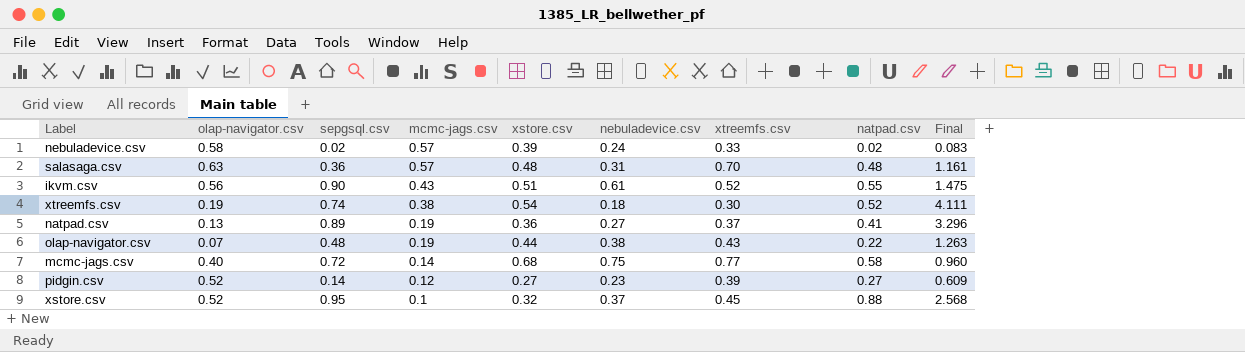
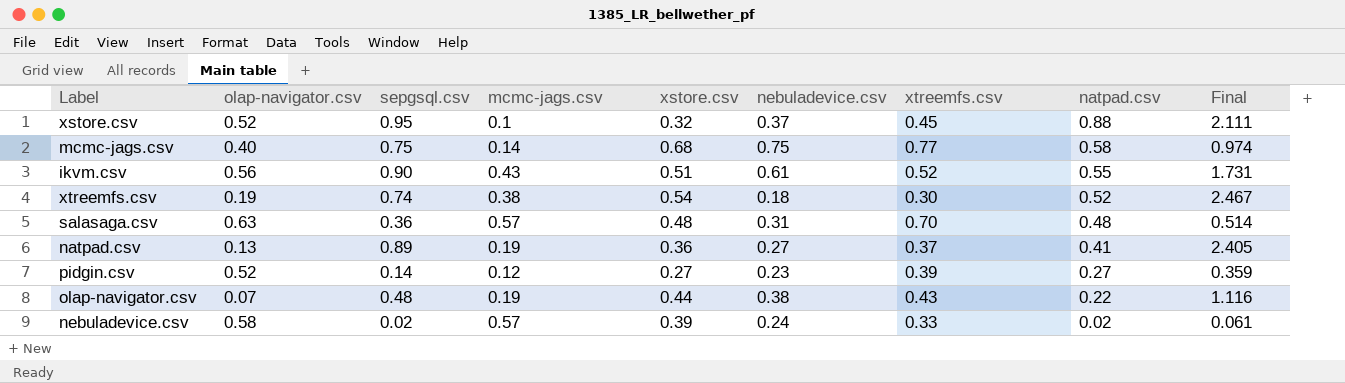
row order: mcmc-jags.csv descending -> natpad.csv descending
column Final | formula: [sepgsql.csv] / [nebuladevice.csv] -> [sepgsql.csv] / [xtreemfs.csv]
mcmc-jags.csv | sepgsql.csv: 0.72 -> 0.75

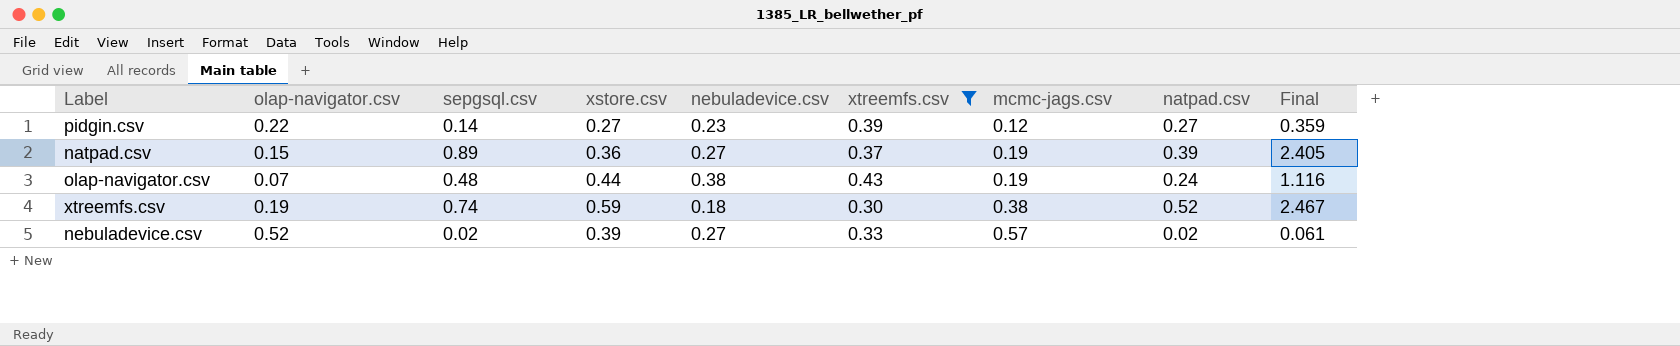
filter: none -> xtreemfs.csv <= 0.43
row order: natpad.csv descending -> mcmc-jags.csv ascending
column mcmc-jags.csv | position: 4 -> 7
pidgin.csv | olap-navigator.csv: 0.52 -> 0.22
natpad.csv | olap-navigator.csv: 0.13 -> 0.15
natpad.csv | natpad.csv: 0.41 -> 0.39
olap-navigator.csv | natpad.csv: 0.22 -> 0.24
xtreemfs.csv | xstore.csv: 0.54 -> 0.59
nebuladevice.csv | olap-navigator.csv: 0.58 -> 0.52
nebuladevice.csv | nebuladevice.csv: 0.24 -> 0.27

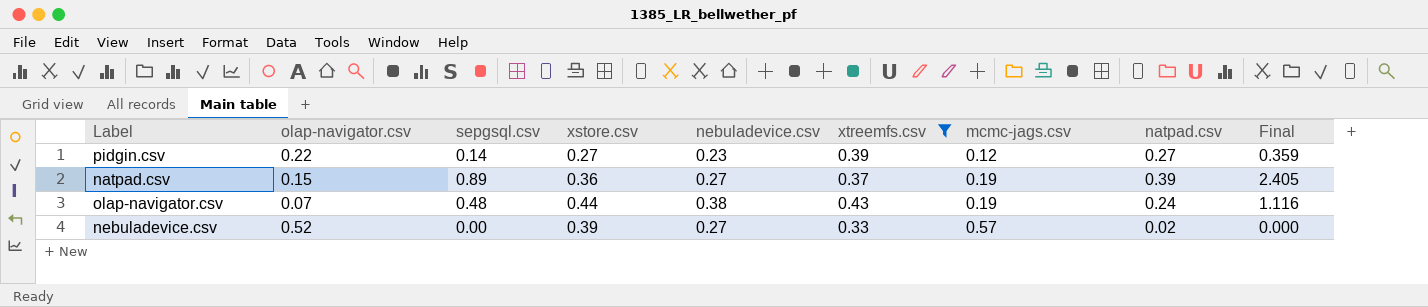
row xtreemfs.csv: 0.19 | 0.74 | 0.59 | 0.18 | 0.30 | 0.38 | 0.52 | 2.467 -> none
nebuladevice.csv | sepgsql.csv: 0.02 -> 0.00
nebuladevice.csv | Final: 0.061 -> 0.000

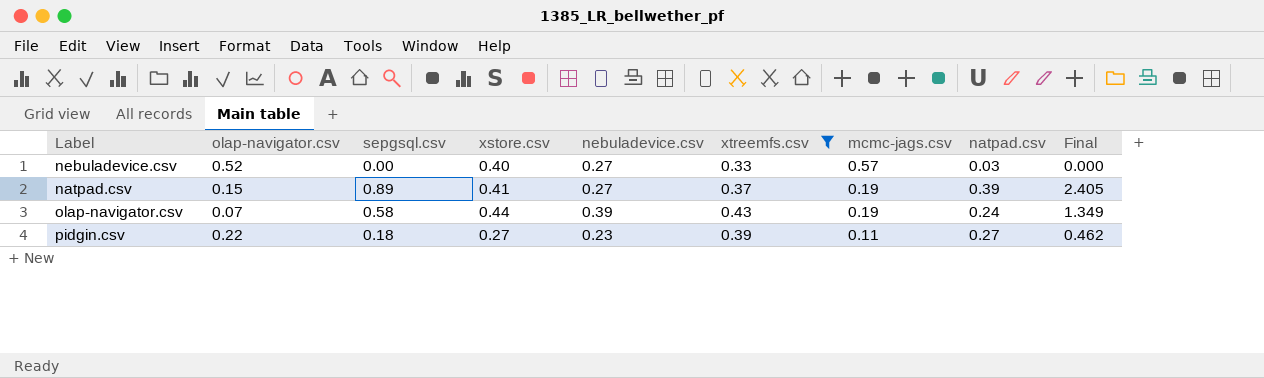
row order: mcmc-jags.csv ascending -> mcmc-jags.csv descending
nebuladevice.csv | xstore.csv: 0.39 -> 0.40
nebuladevice.csv | natpad.csv: 0.02 -> 0.03
natpad.csv | xstore.csv: 0.36 -> 0.41
olap-navigator.csv | sepgsql.csv: 0.48 -> 0.58
olap-navigator.csv | nebuladevice.csv: 0.38 -> 0.39
olap-navigator.csv | Final: 1.116 -> 1.349
pidgin.csv | sepgsql.csv: 0.14 -> 0.18
pidgin.csv | mcmc-jags.csv: 0.12 -> 0.11
pidgin.csv | Final: 0.359 -> 0.462

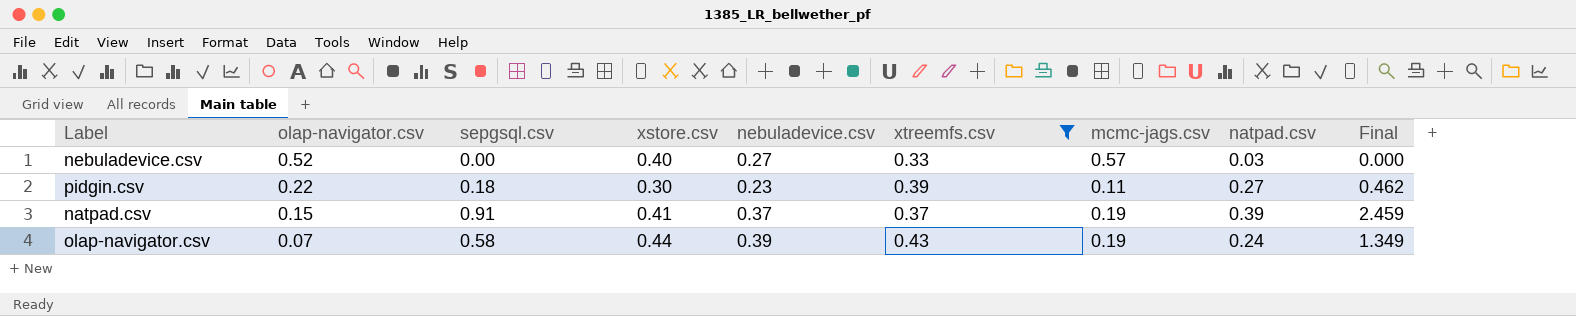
row order: mcmc-jags.csv descending -> olap-navigator.csv descending
pidgin.csv | xstore.csv: 0.27 -> 0.30
natpad.csv | sepgsql.csv: 0.89 -> 0.91
natpad.csv | nebuladevice.csv: 0.27 -> 0.37
natpad.csv | Final: 2.405 -> 2.459

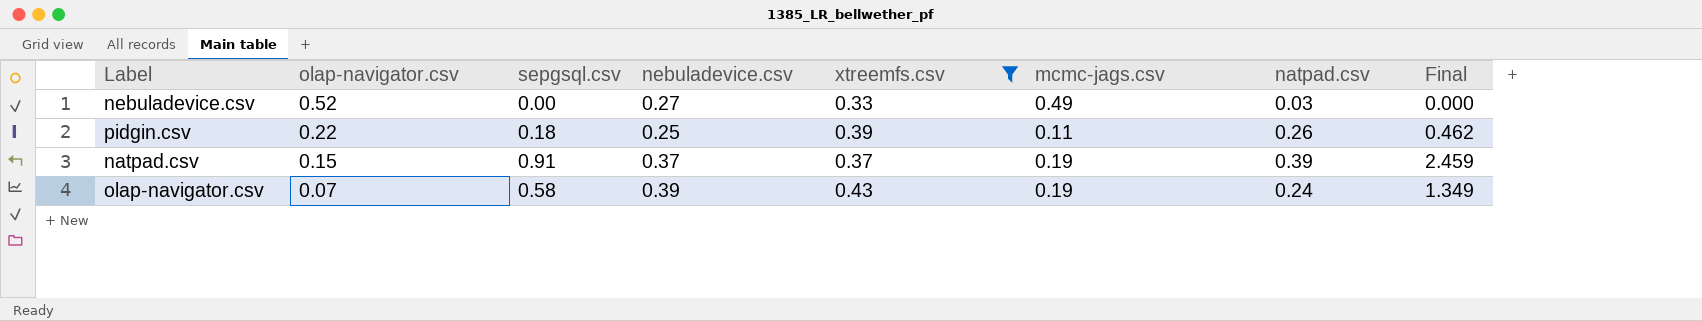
column xstore.csv | position: 4 -> none
nebuladevice.csv | mcmc-jags.csv: 0.57 -> 0.49
pidgin.csv | nebuladevice.csv: 0.23 -> 0.25
pidgin.csv | natpad.csv: 0.27 -> 0.26

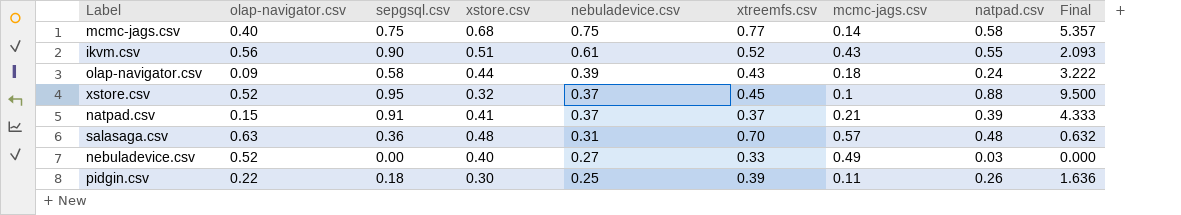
filter: xtreemfs.csv <= 0.43 -> none
row order: olap-navigator.csv descending -> nebuladevice.csv descending
column xstore.csv | position: none -> 4
column Final | formula: [sepgsql.csv] / [xtreemfs.csv] -> [sepgsql.csv] / [mcmc-jags.csv]
olap-navigator.csv | olap-navigator.csv: 0.07 -> 0.09
olap-navigator.csv | mcmc-jags.csv: 0.19 -> 0.18
natpad.csv | mcmc-jags.csv: 0.19 -> 0.21

